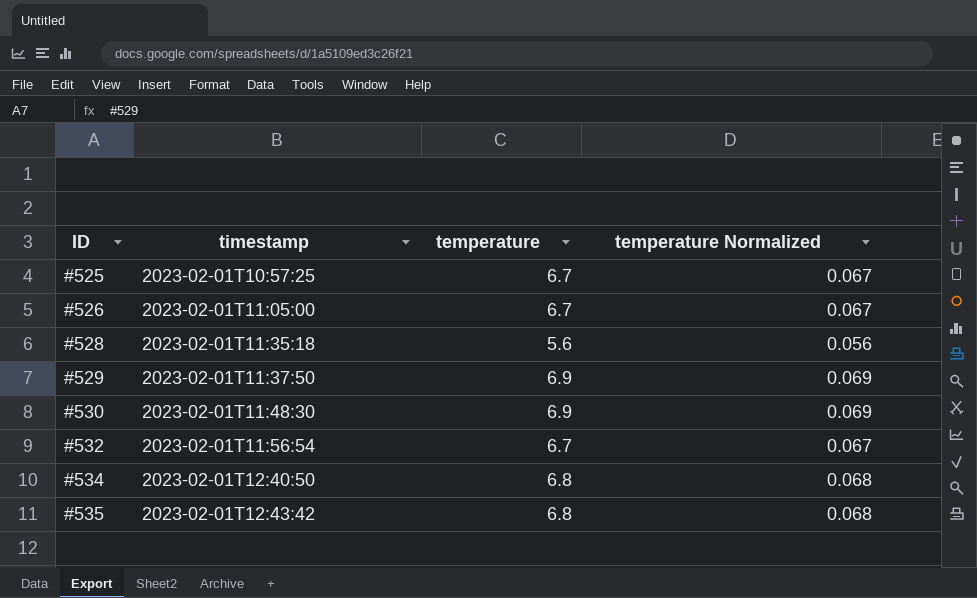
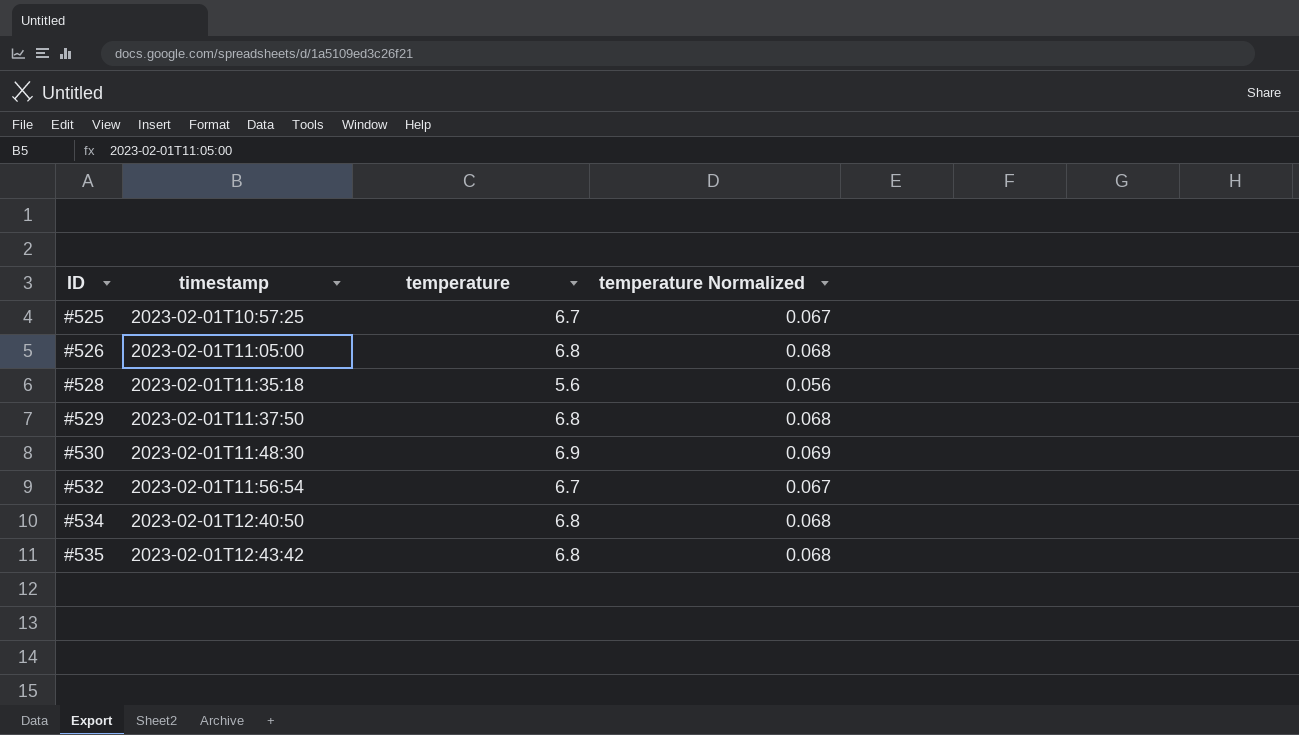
#526 | temperature: 6.7 -> 6.8
#526 | temperature Normalized: 0.067 -> 0.068
#529 | temperature: 6.9 -> 6.8
#529 | temperature Normalized: 0.069 -> 0.068

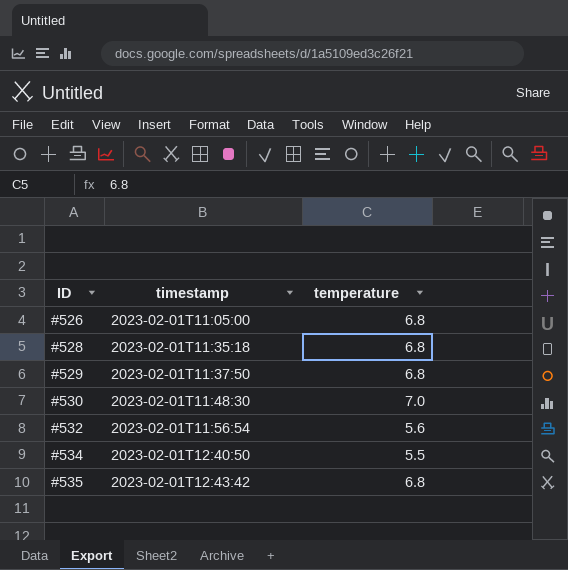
column temperature Normalized | formula: [temperature] * 0.01 -> none
row #525: 2023-02-01T10:57:25 | 6.7 | 0.067 -> none
#528 | temperature: 5.6 -> 6.8
#530 | temperature: 6.9 -> 7.0
#532 | temperature: 6.7 -> 5.6
#534 | temperature: 6.8 -> 5.5

